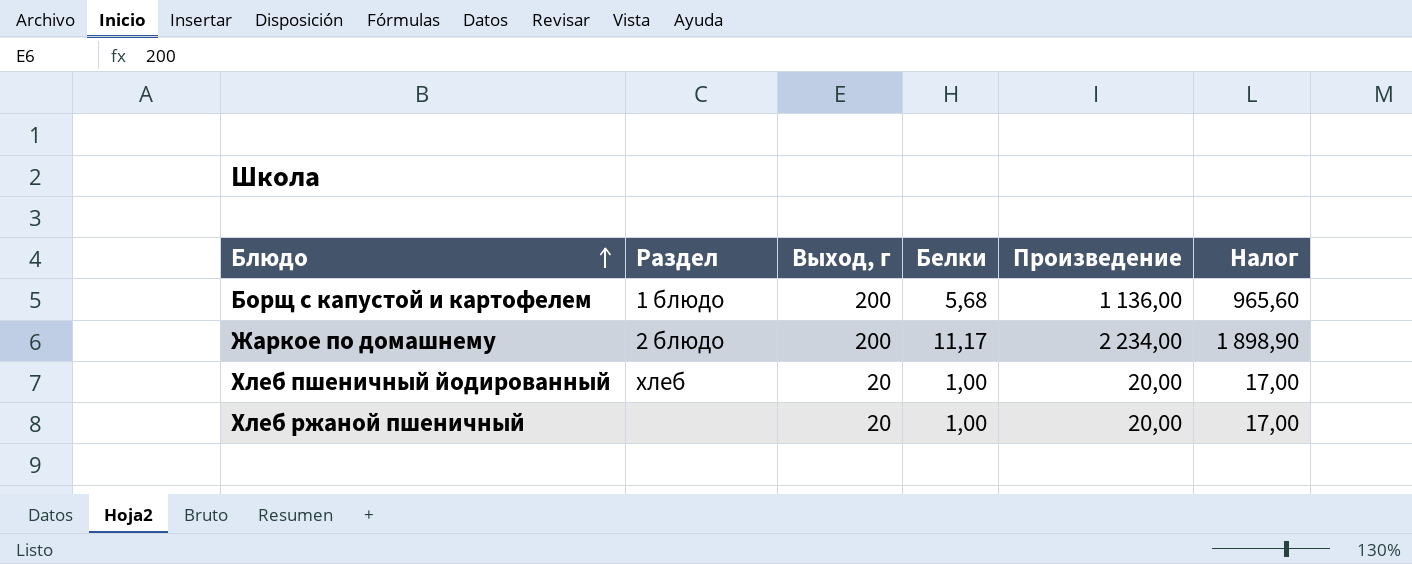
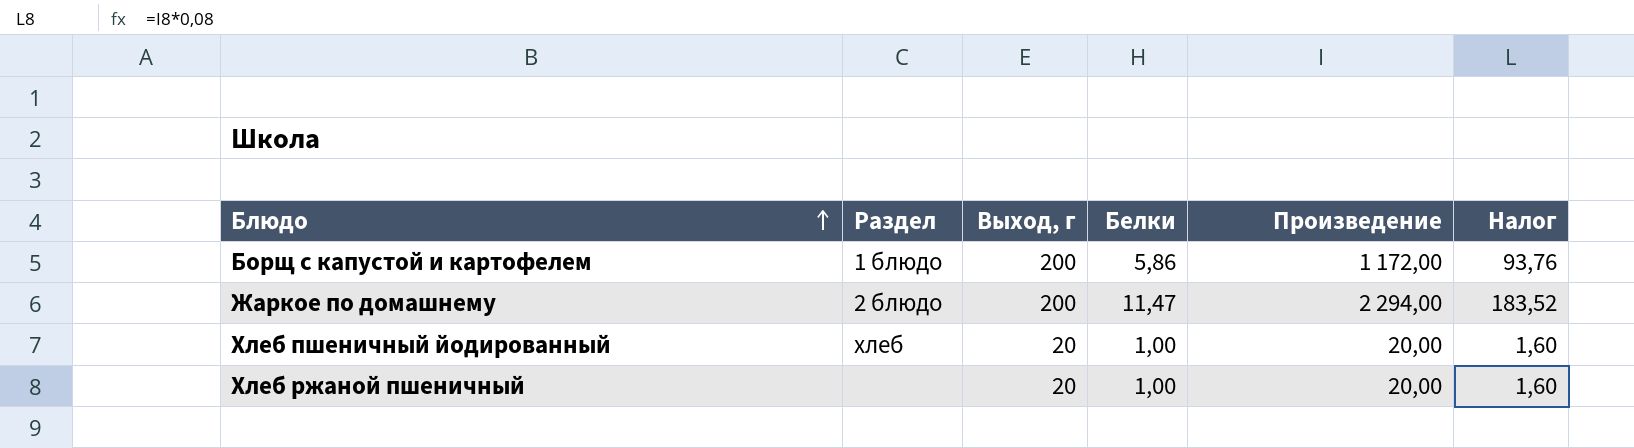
column Налог | formula: [Произведение] * 0,85 -> [Произведение] * 0,08
Борщ с капустой и картофелем | Белки: 5,68 -> 5,86
Борщ с капустой и картофелем | Произведение: 1 136,00 -> 1 172,00
Жаркое по домашнему | Белки: 11,17 -> 11,47
Жаркое по домашнему | Произведение: 2 234,00 -> 2 294,00

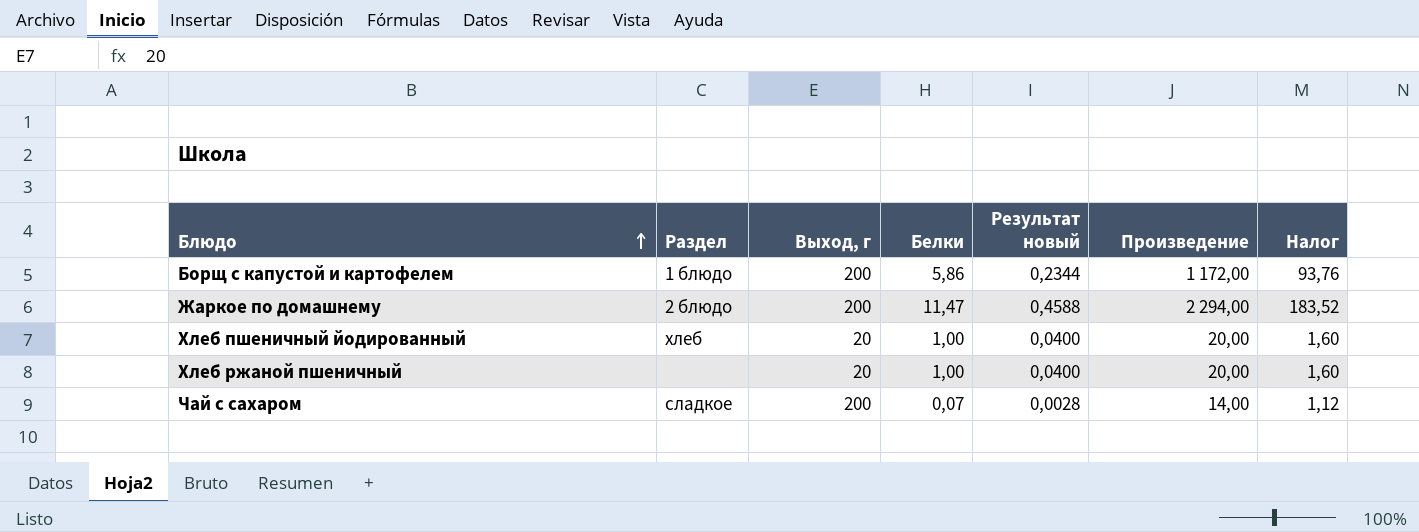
column Результат новый | formula: none -> [Белки] * 0,04
row Чай с сахаром: none -> сладкое | 200 | 0,07 | 0,0028 | 14,00 | 1,12

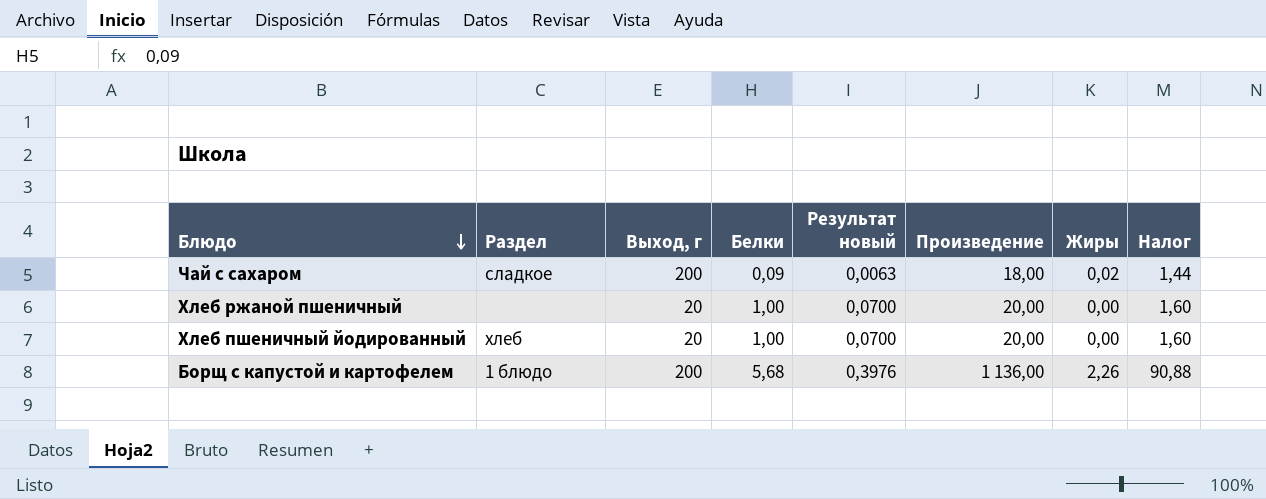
row order: Блюдо ascending -> Блюдо descending
column Результат новый | formula: [Белки] * 0,04 -> [Белки] * 0,07
column Жиры | position: none -> 7
row Жаркое по домашнему: 2 блюдо | 200 | 11,47 | 0,4588 | 2 294,00 | 183,52 -> none
Чай с сахаром | Белки: 0,07 -> 0,09
Чай с сахаром | Произведение: 14,00 -> 18,00
Чай с сахаром | Налог: 1,12 -> 1,44
Борщ с капустой и картофелем | Белки: 5,86 -> 5,68
Борщ с капустой и картофелем | Произведение: 1 172,00 -> 1 136,00
Борщ с капустой и картофелем | Налог: 93,76 -> 90,88

